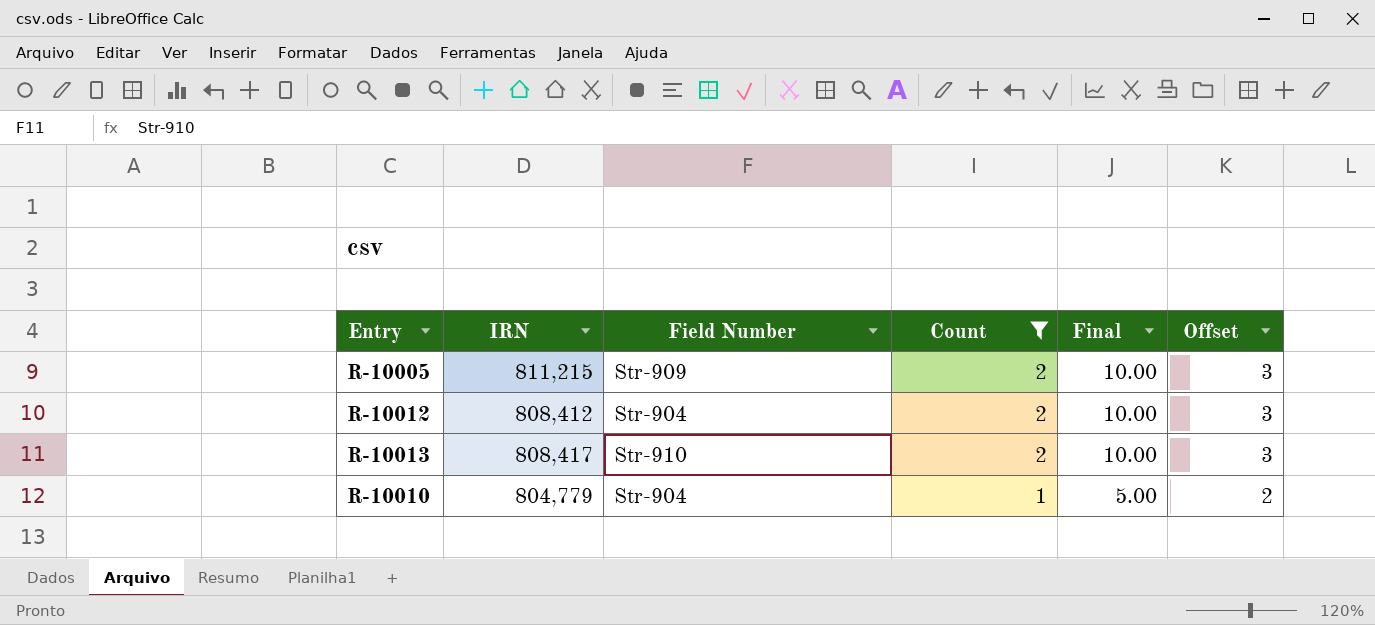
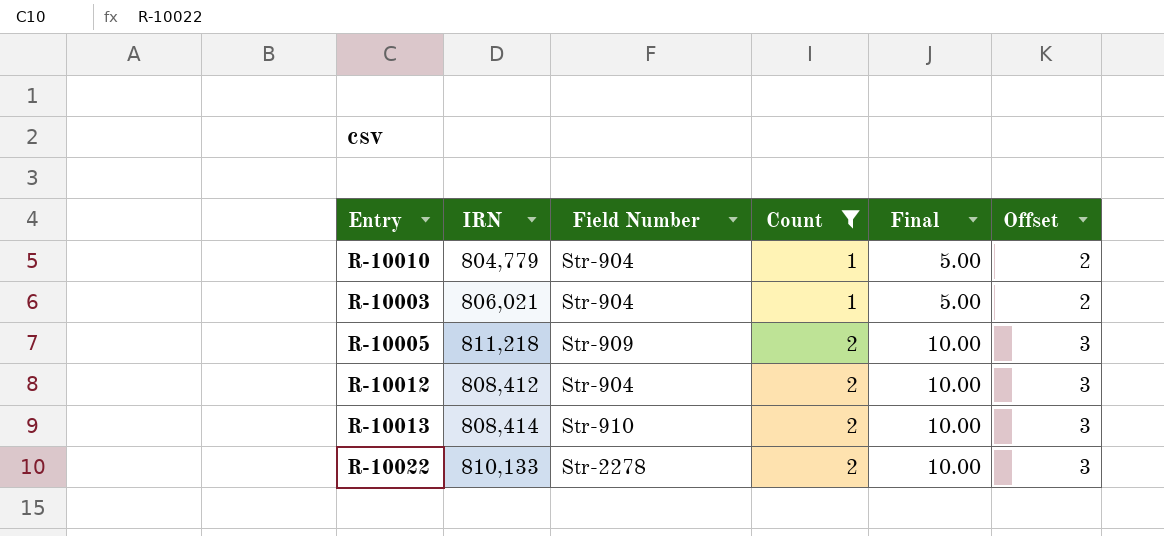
row order: Count descending -> Count ascending
row R-10003: none -> 806,021 | Str-904 | 1 | 5.00 | 2
R-10005 | IRN: 811,215 -> 811,218
R-10013 | IRN: 808,417 -> 808,414
row R-10022: none -> 810,133 | Str-2278 | 2 | 10.00 | 3

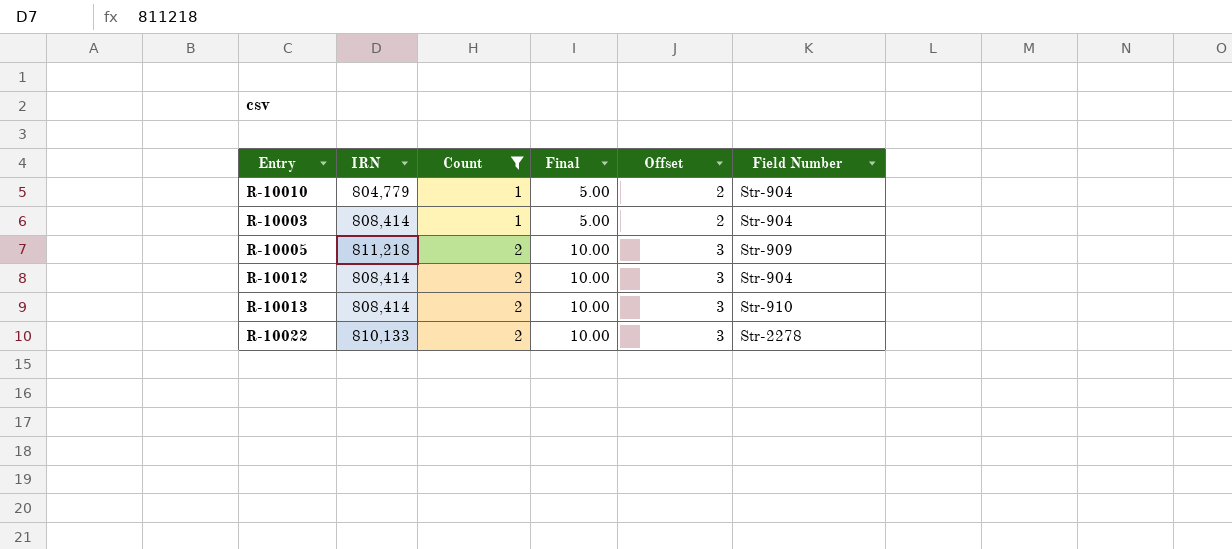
column Field Number | position: 3 -> 6
R-10003 | IRN: 806,021 -> 808,414
R-10012 | IRN: 808,412 -> 808,414

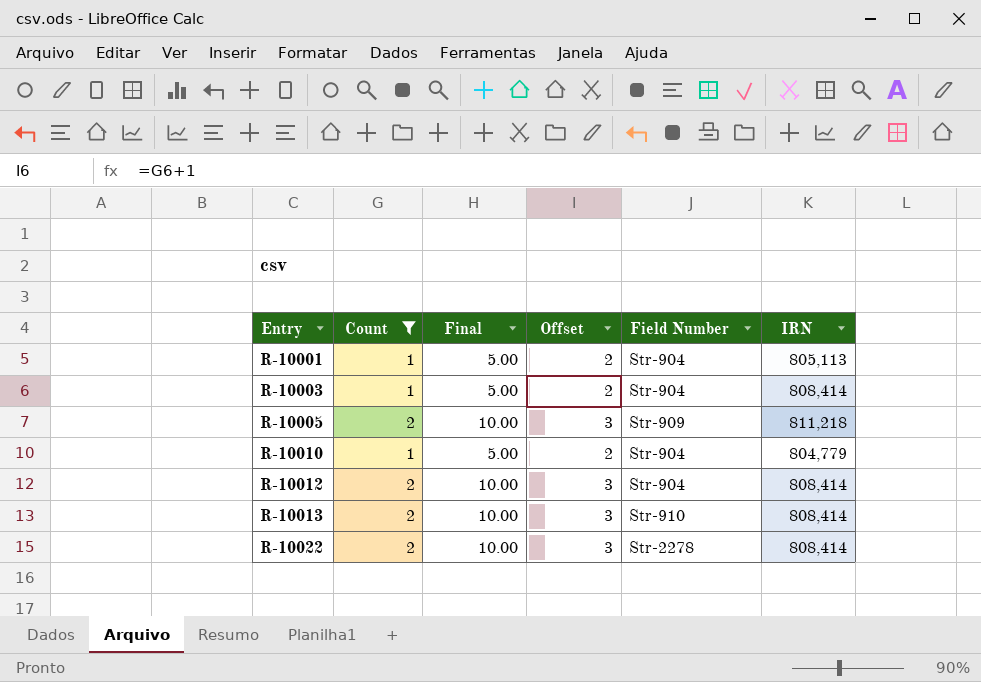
row order: Count ascending -> Entry ascending
column IRN | position: 2 -> 6
row R-10001: none -> 1 | 5.00 | 2 | Str-904 | 805,113
R-10022 | IRN: 810,133 -> 808,414

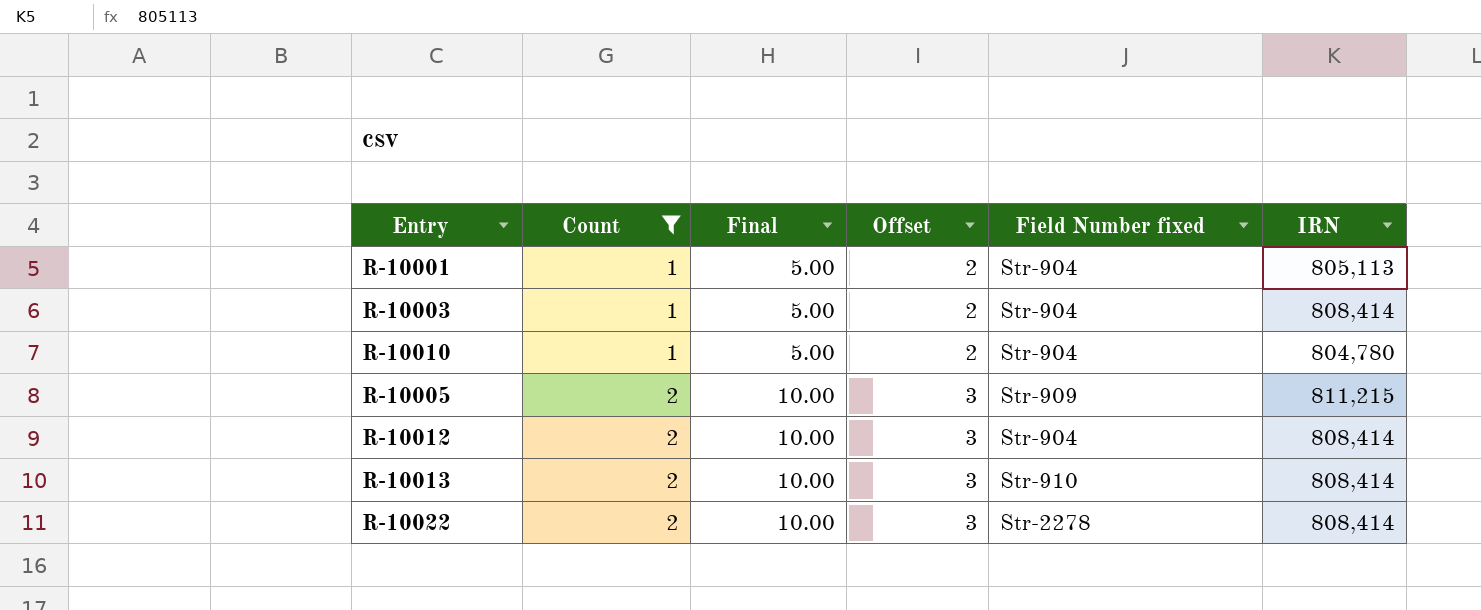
row order: Entry ascending -> Count ascending
column name: Field Number -> Field Number fixed
R-10010 | IRN: 804,779 -> 804,780
R-10005 | IRN: 811,218 -> 811,215

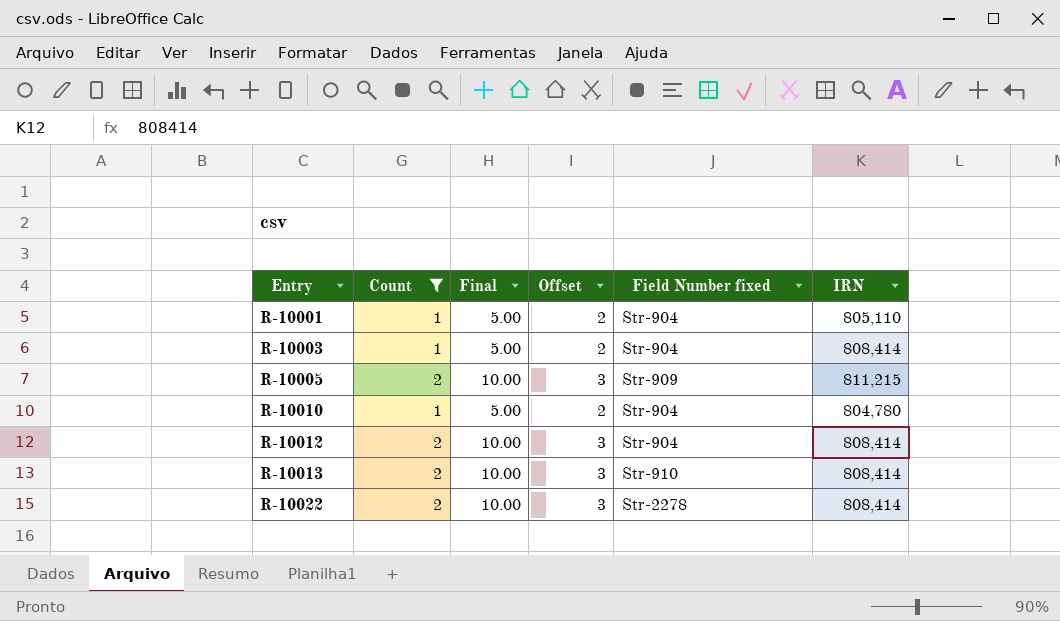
row order: Count ascending -> Entry ascending
R-10001 | IRN: 805,113 -> 805,110

